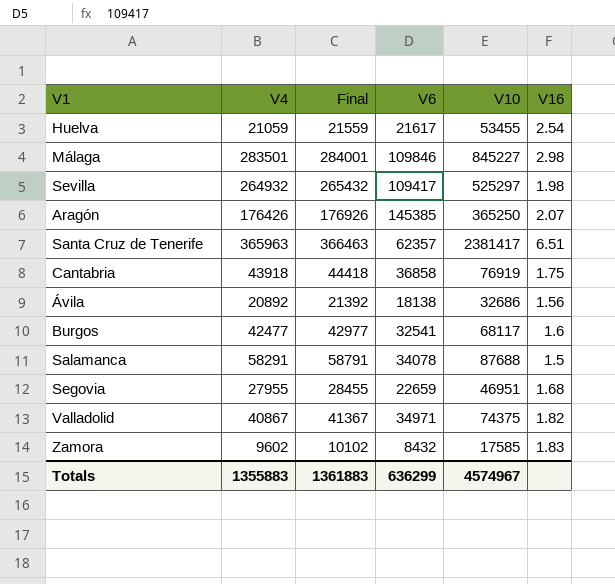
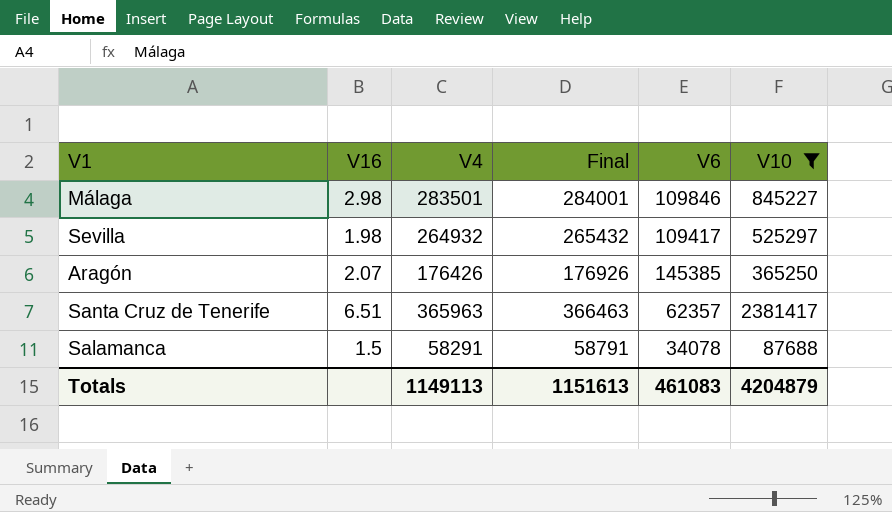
filter: none -> V10 >= 87688
column V16 | position: 6 -> 2
Totals | V4: 1355883 -> 1149113
Totals | Final: 1361883 -> 1151613
Totals | V6: 636299 -> 461083
Totals | V10: 4574967 -> 4204879

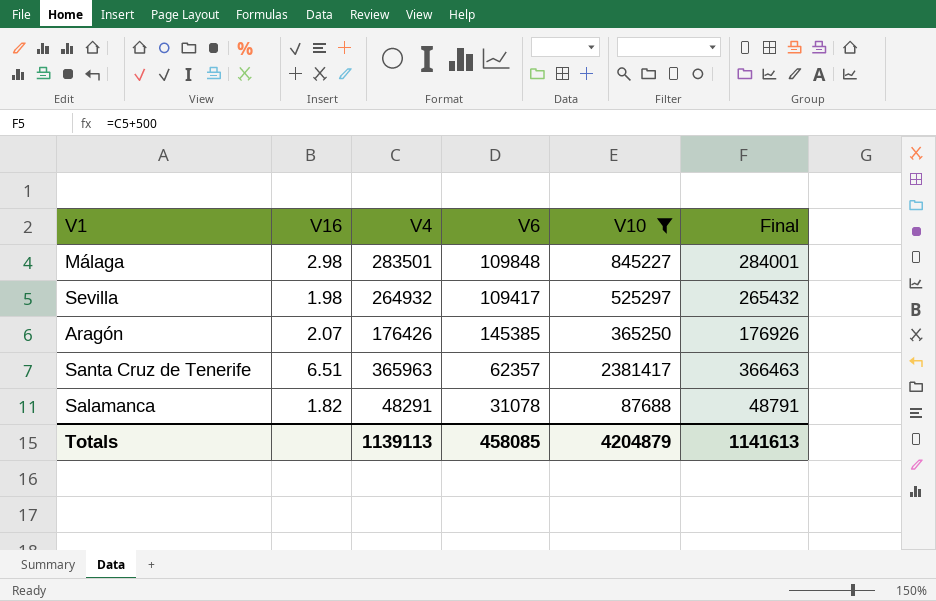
column Final | position: 4 -> 6
Málaga | V6: 109846 -> 109848
Salamanca | V16: 1.5 -> 1.82
Salamanca | V4: 58291 -> 48291
Salamanca | V6: 34078 -> 31078
Salamanca | Final: 58791 -> 48791
Totals | V4: 1149113 -> 1139113
Totals | V6: 461083 -> 458085
Totals | Final: 1151613 -> 1141613

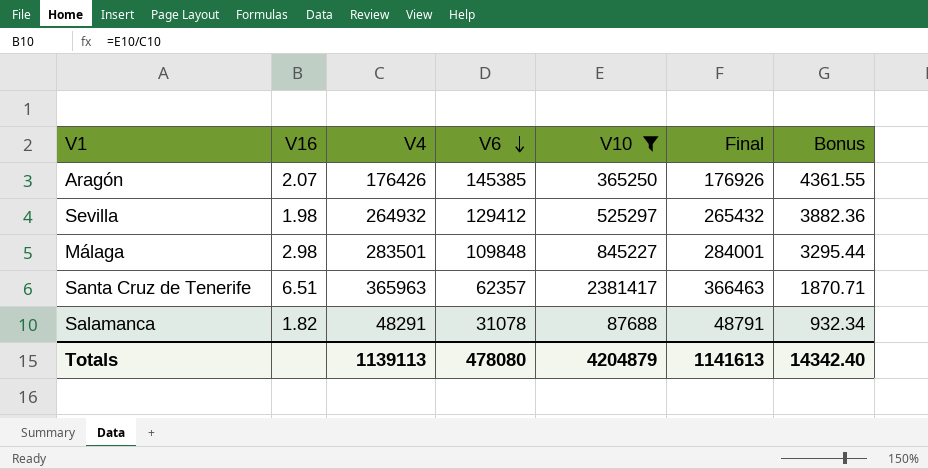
row order: none -> V6 descending
column Bonus | formula: none -> [V6] * 0.03
Sevilla | V6: 109417 -> 129412
Totals | V6: 458085 -> 478080

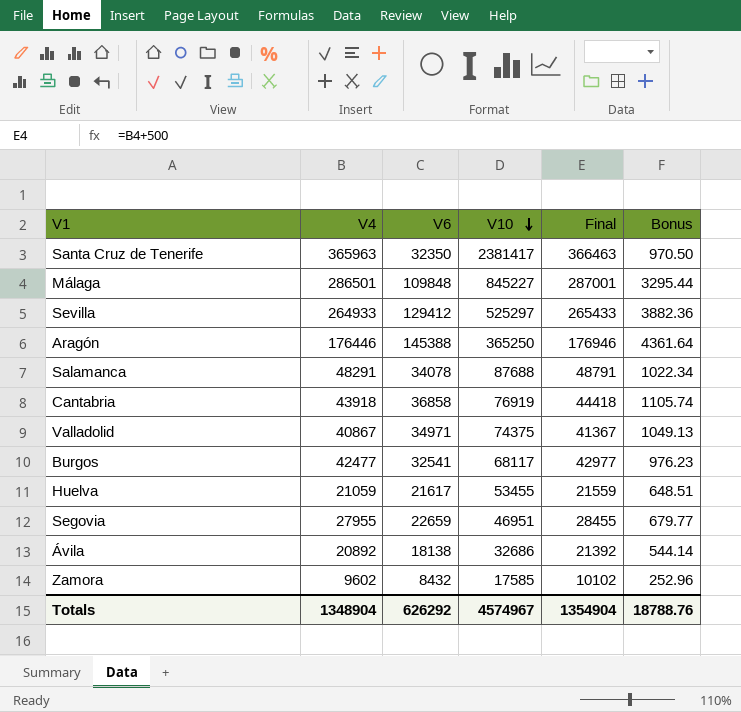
filter: V10 >= 87688 -> none
row order: V6 descending -> V10 descending
column V16 | formula: [V10] / [V4] -> none
Santa Cruz de Tenerife | V6: 62357 -> 32350
Santa Cruz de Tenerife | Bonus: 1870.71 -> 970.50
Málaga | V4: 283501 -> 286501
Málaga | Final: 284001 -> 287001
Sevilla | V4: 264932 -> 264933
Sevilla | Final: 265432 -> 265433
Aragón | V4: 176426 -> 176446
Aragón | V6: 145385 -> 145388
Aragón | Final: 176926 -> 176946
Aragón | Bonus: 4361.55 -> 4361.64
Salamanca | V6: 31078 -> 34078
Salamanca | Bonus: 932.34 -> 1022.34
Totals | V4: 1139113 -> 1348904
Totals | V6: 478080 -> 626292
Totals | V10: 4204879 -> 4574967
Totals | Final: 1141613 -> 1354904
Totals | Bonus: 14342.40 -> 18788.76

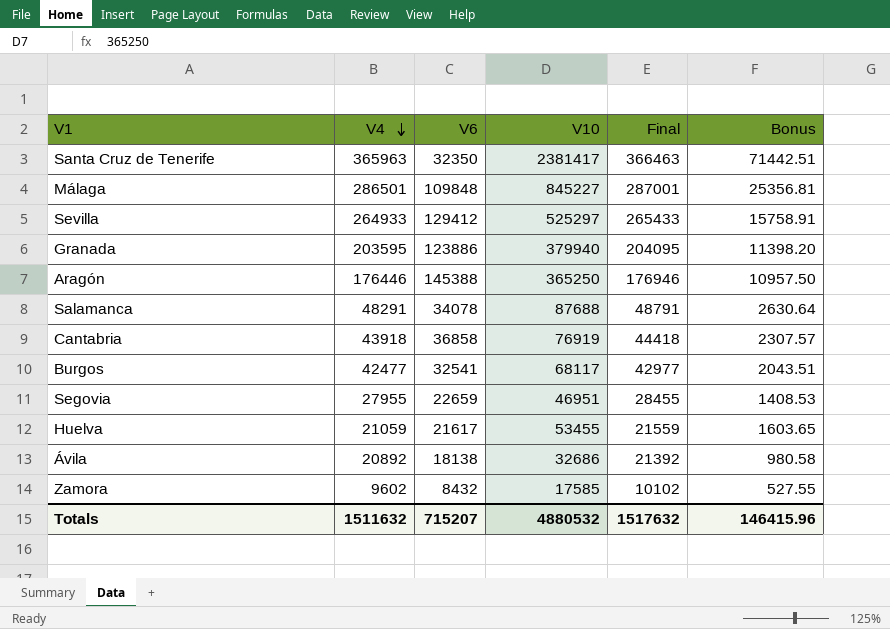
row order: V10 descending -> V4 descending
column Bonus | formula: [V6] * 0.03 -> [V10] * 0.03
row Valladolid: 40867 | 34971 | 74375 | 41367 | 1049.13 -> none
row Granada: none -> 203595 | 123886 | 379940 | 204095 | 11398.20
Totals | V4: 1348904 -> 1511632
Totals | V6: 626292 -> 715207
Totals | V10: 4574967 -> 4880532
Totals | Final: 1354904 -> 1517632
Totals | Bonus: 18788.76 -> 146415.96

